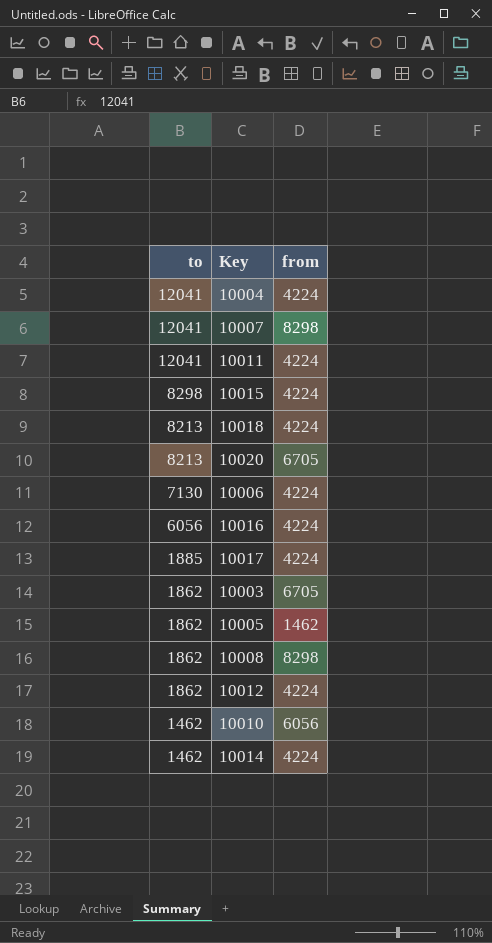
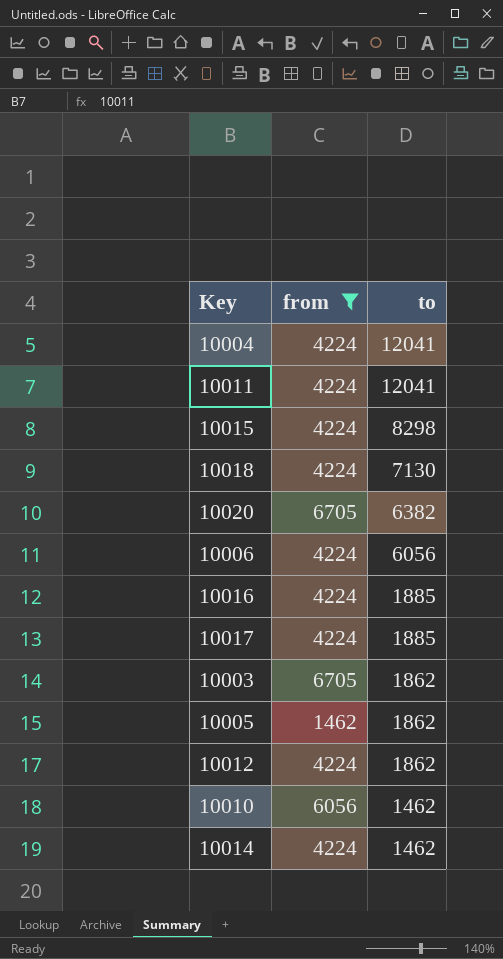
filter: none -> from != 8298
column to | position: 1 -> 3
10018 | to: 8213 -> 7130
10020 | to: 8213 -> 6382
10006 | to: 7130 -> 6056
10016 | to: 6056 -> 1885

